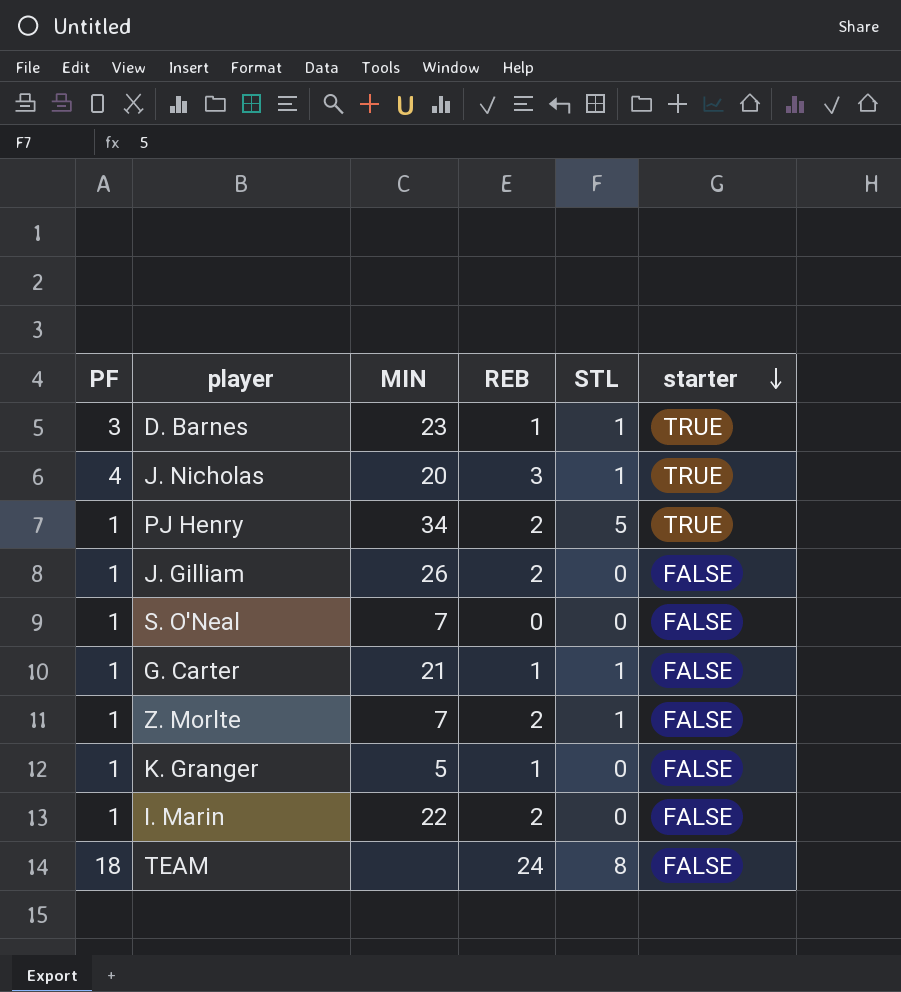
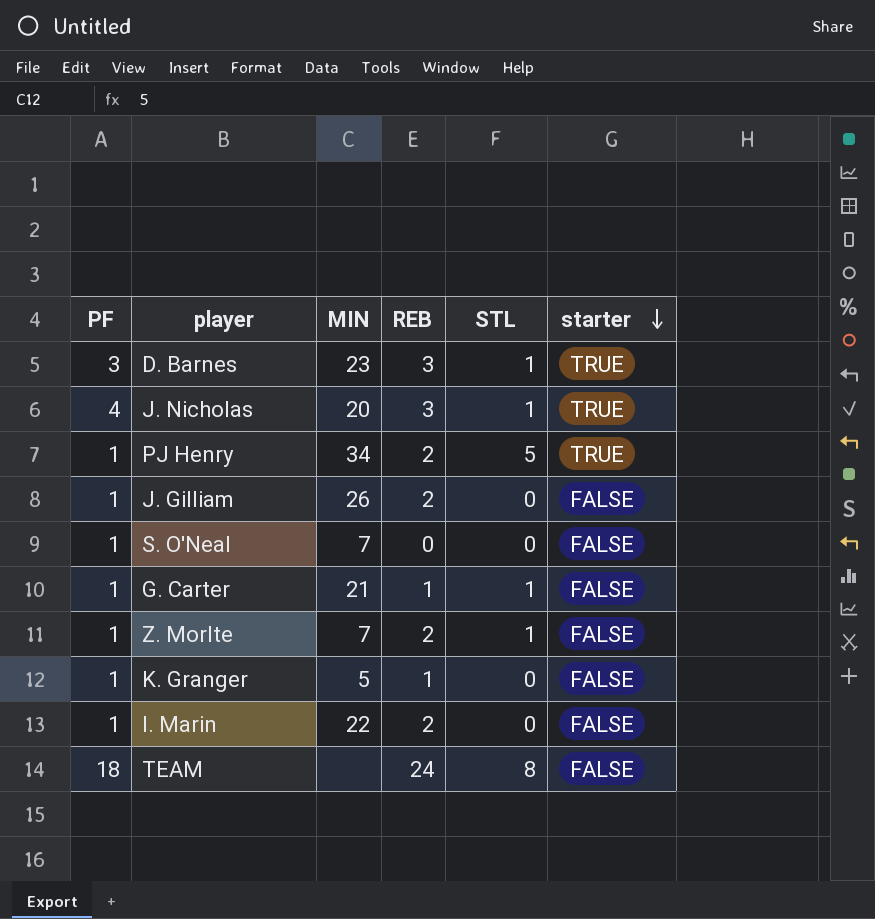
D. Barnes | REB: 1 -> 3

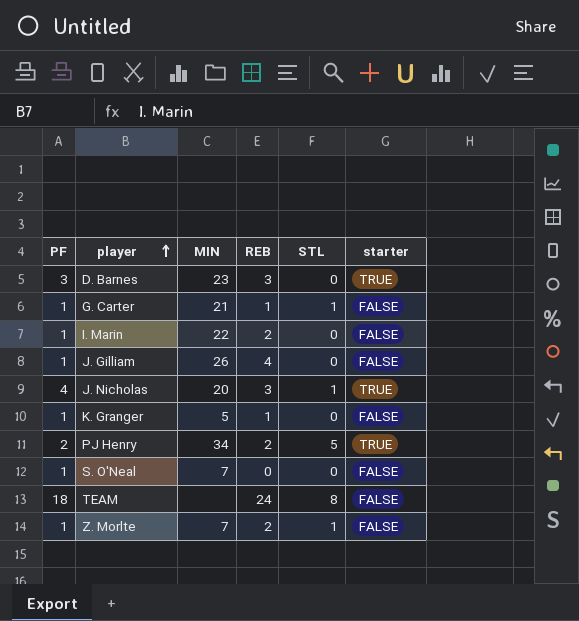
row order: starter descending -> player ascending
D. Barnes | STL: 1 -> 0
J. Gilliam | REB: 2 -> 4
PJ Henry | PF: 1 -> 2

